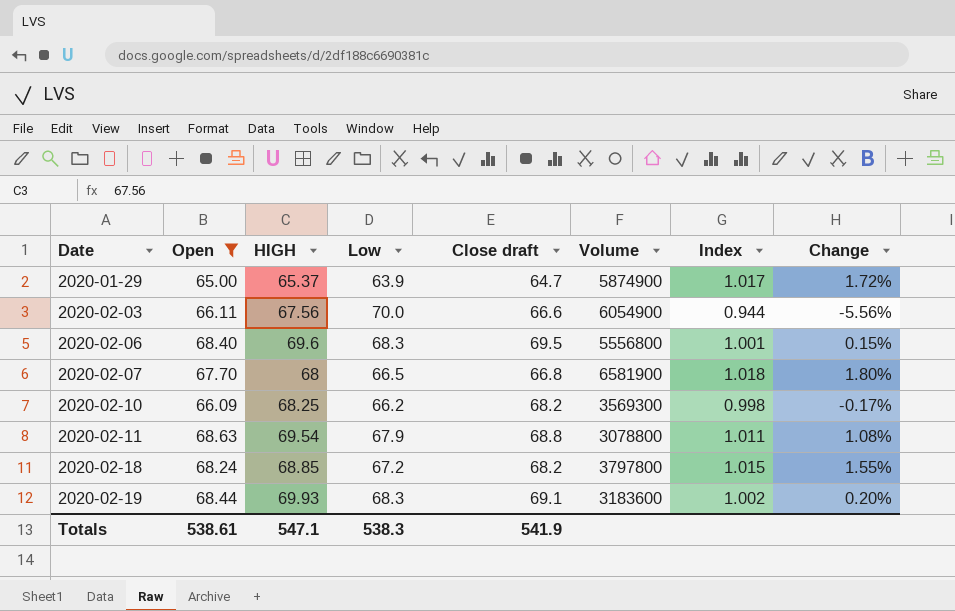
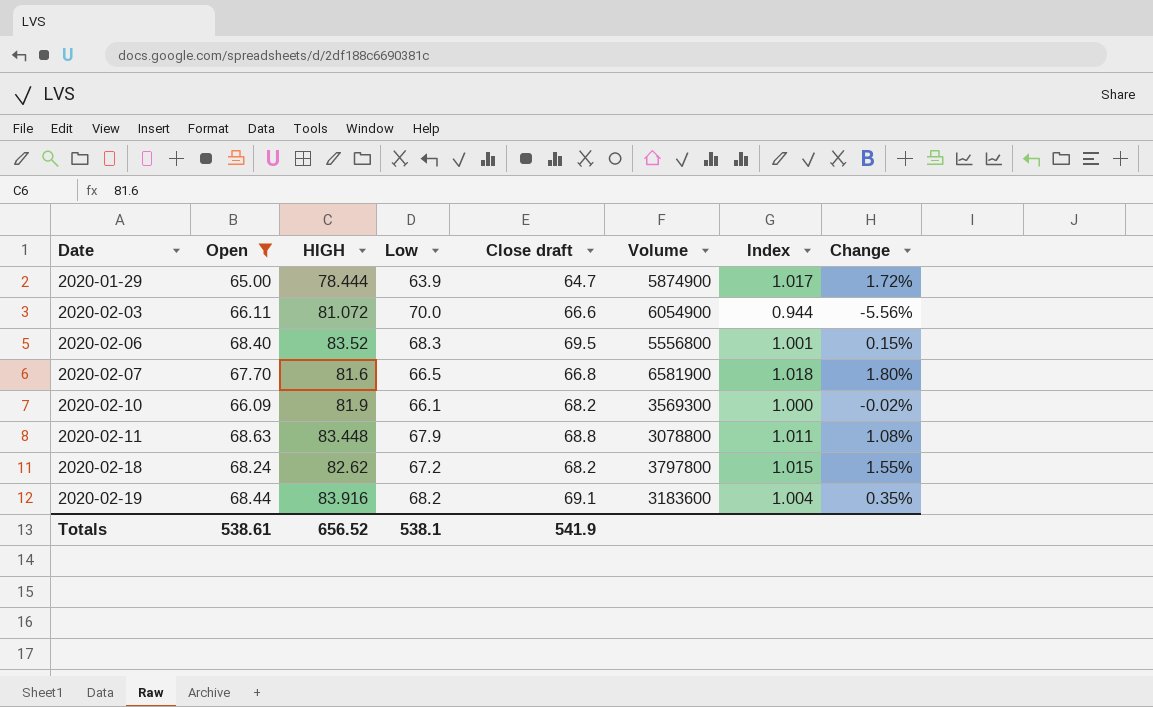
2020-01-29 | HIGH: 65.37 -> 78.444
2020-02-03 | HIGH: 67.56 -> 81.072
2020-02-06 | HIGH: 69.6 -> 83.52
2020-02-07 | HIGH: 68 -> 81.6
2020-02-10 | HIGH: 68.25 -> 81.9
2020-02-10 | Low: 66.2 -> 66.1
2020-02-10 | Index: 0.998 -> 1.000
2020-02-10 | Change: -0.17% -> -0.02%
2020-02-11 | HIGH: 69.54 -> 83.448
2020-02-18 | HIGH: 68.85 -> 82.62
2020-02-19 | HIGH: 69.93 -> 83.916
2020-02-19 | Low: 68.3 -> 68.2
2020-02-19 | Index: 1.002 -> 1.004
2020-02-19 | Change: 0.20% -> 0.35%
Totals | HIGH: 547.1 -> 656.52
Totals | Low: 538.3 -> 538.1

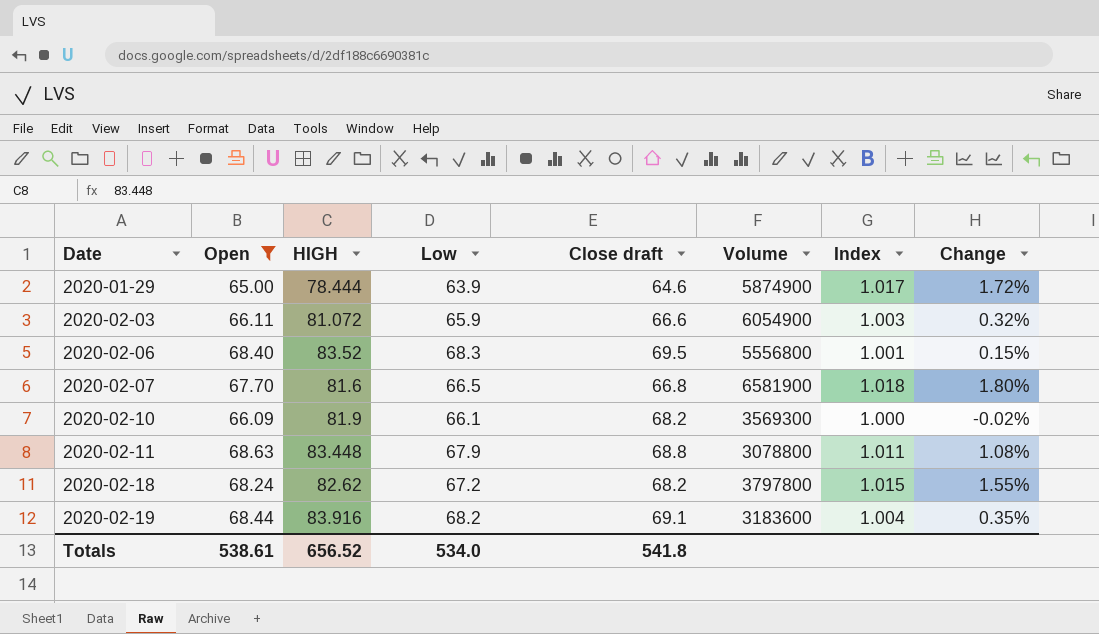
2020-01-29 | Close draft: 64.7 -> 64.6
2020-02-03 | Low: 70.0 -> 65.9
2020-02-03 | Index: 0.944 -> 1.003
2020-02-03 | Change: -5.56% -> 0.32%
Totals | Low: 538.1 -> 534.0
Totals | Close draft: 541.9 -> 541.8

